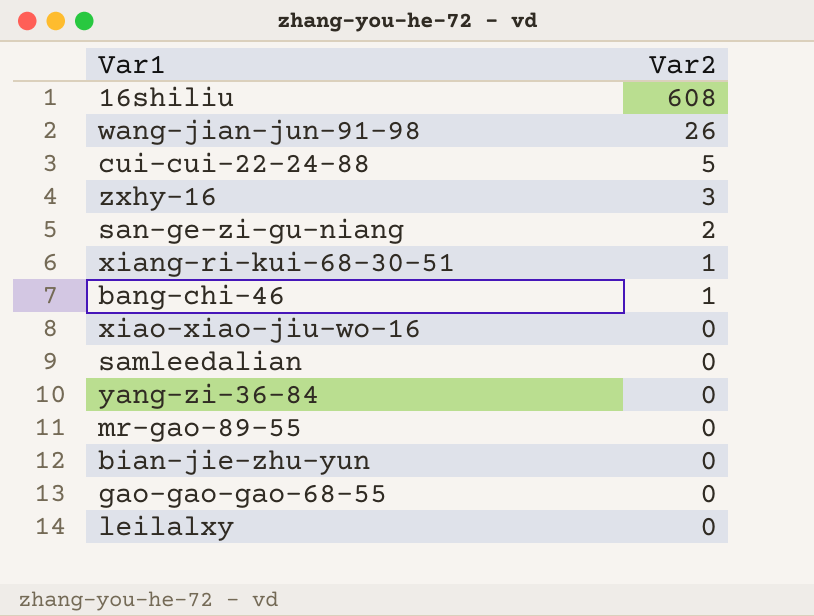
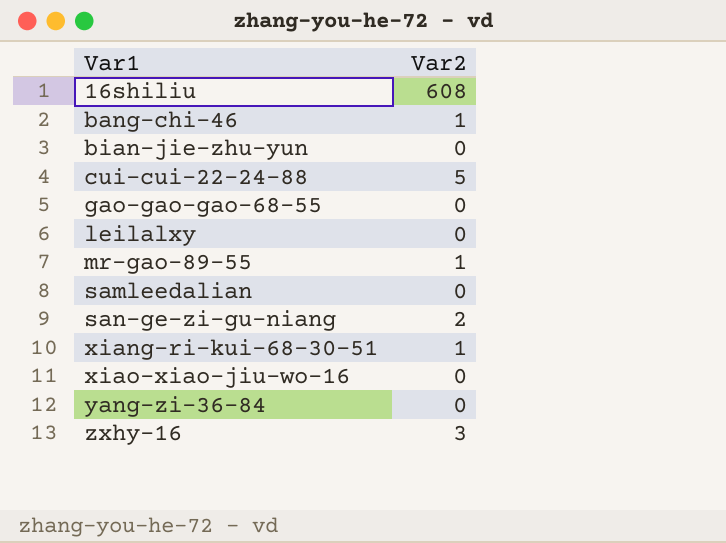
row order: Var2 descending -> Var1 ascending
row wang-jian-jun-91-98: 26 -> none
mr-gao-89-55 | Var2: 0 -> 1

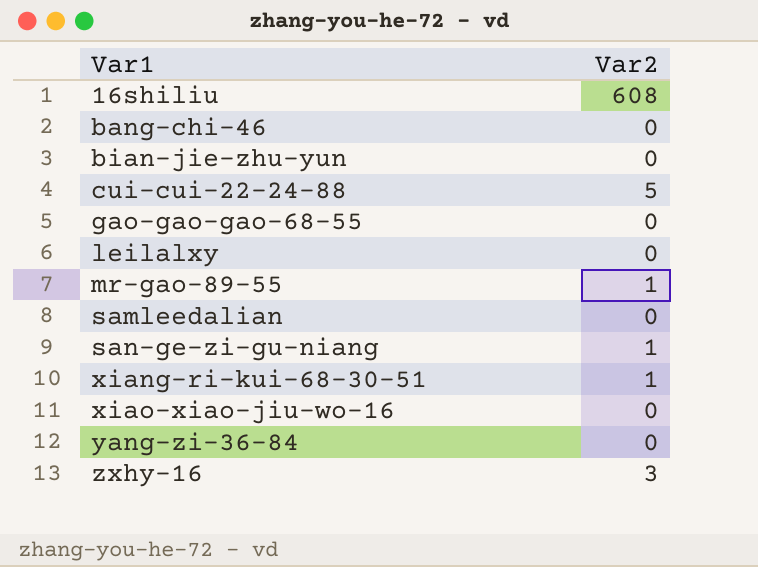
bang-chi-46 | Var2: 1 -> 0
san-ge-zi-gu-niang | Var2: 2 -> 1

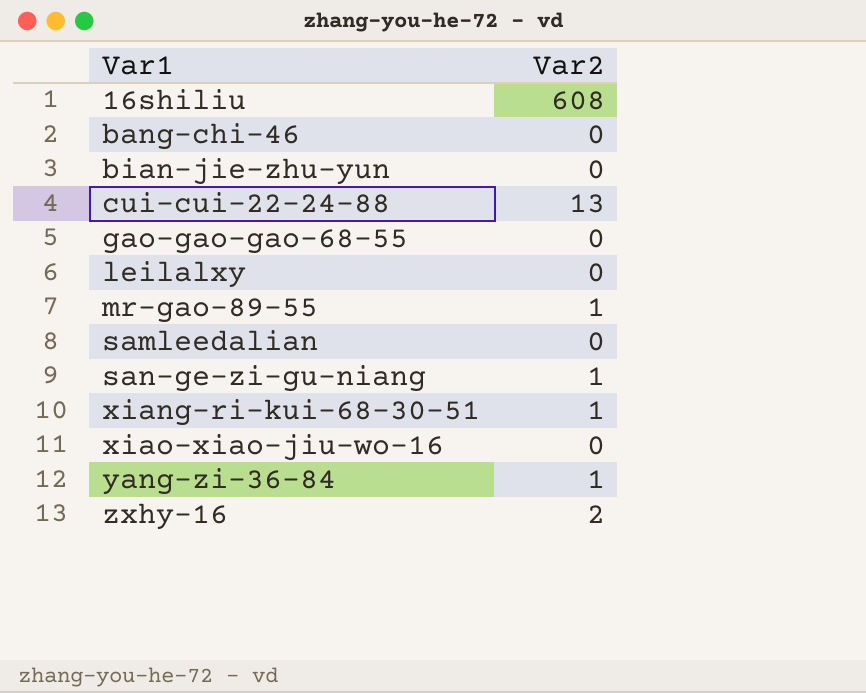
cui-cui-22-24-88 | Var2: 5 -> 13
yang-zi-36-84 | Var2: 0 -> 1
zxhy-16 | Var2: 3 -> 2

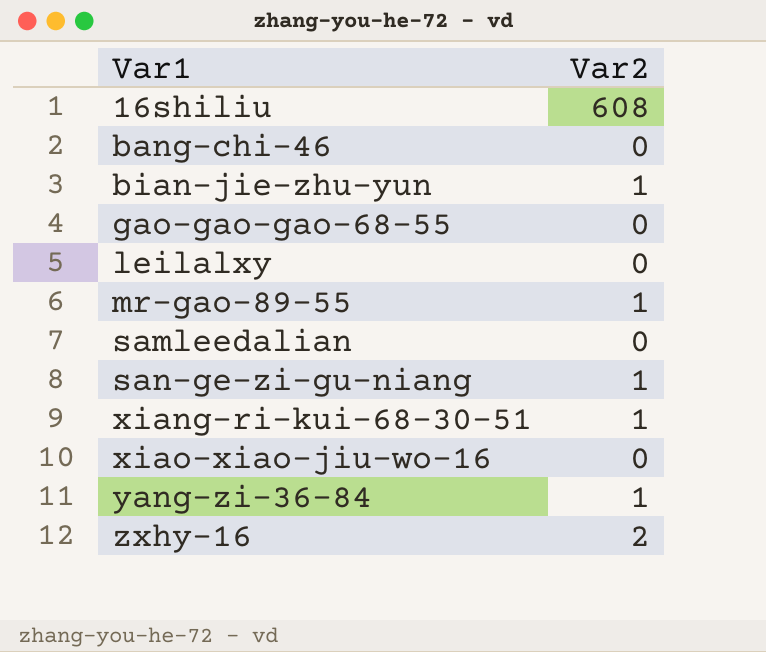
row cui-cui-22-24-88: 13 -> none
bian-jie-zhu-yun | Var2: 0 -> 1

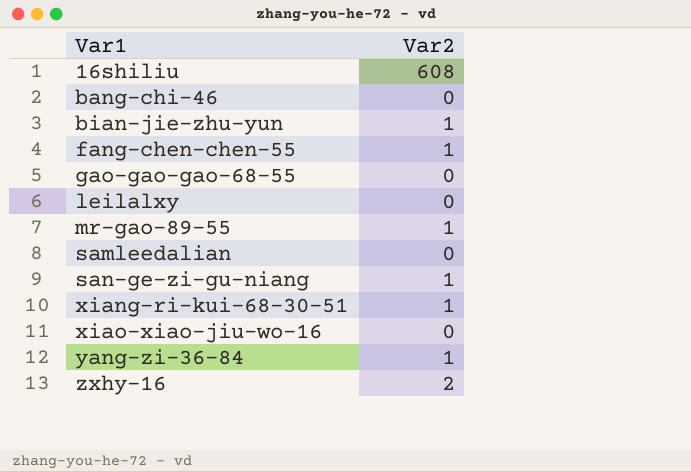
row fang-chen-chen-55: none -> 1

